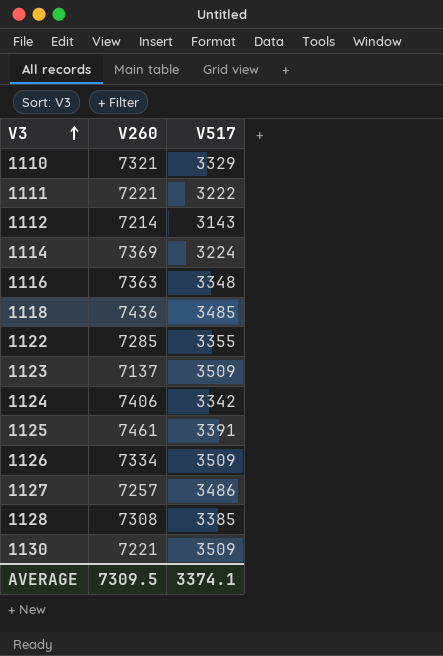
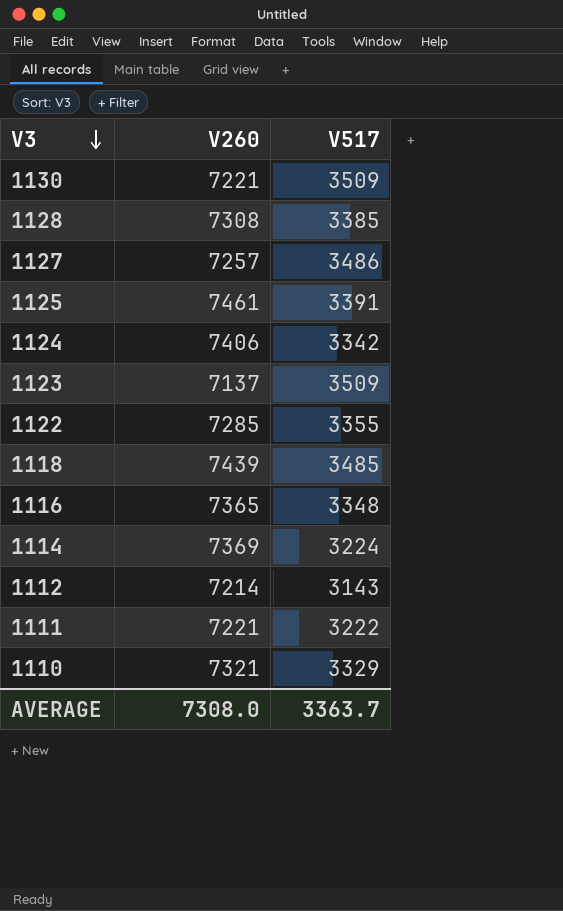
row order: V3 ascending -> V3 descending
row 1126: 7334 | 3509 -> none
1118 | V260: 7436 -> 7439
1116 | V260: 7363 -> 7365
AVERAGE | V260: 7309.5 -> 7308.0
AVERAGE | V517: 3374.1 -> 3363.7

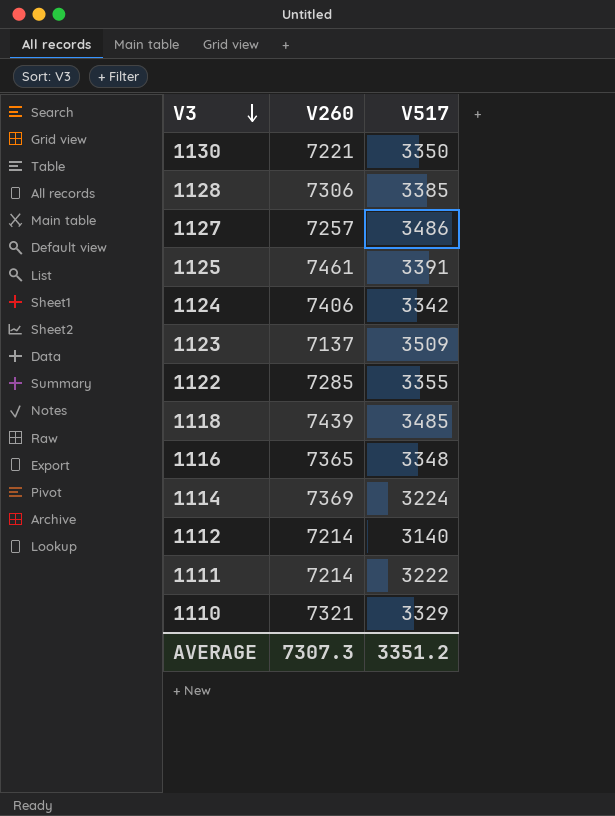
1130 | V517: 3509 -> 3350
1128 | V260: 7308 -> 7306
1112 | V517: 3143 -> 3140
1111 | V260: 7221 -> 7214
AVERAGE | V260: 7308.0 -> 7307.3
AVERAGE | V517: 3363.7 -> 3351.2

